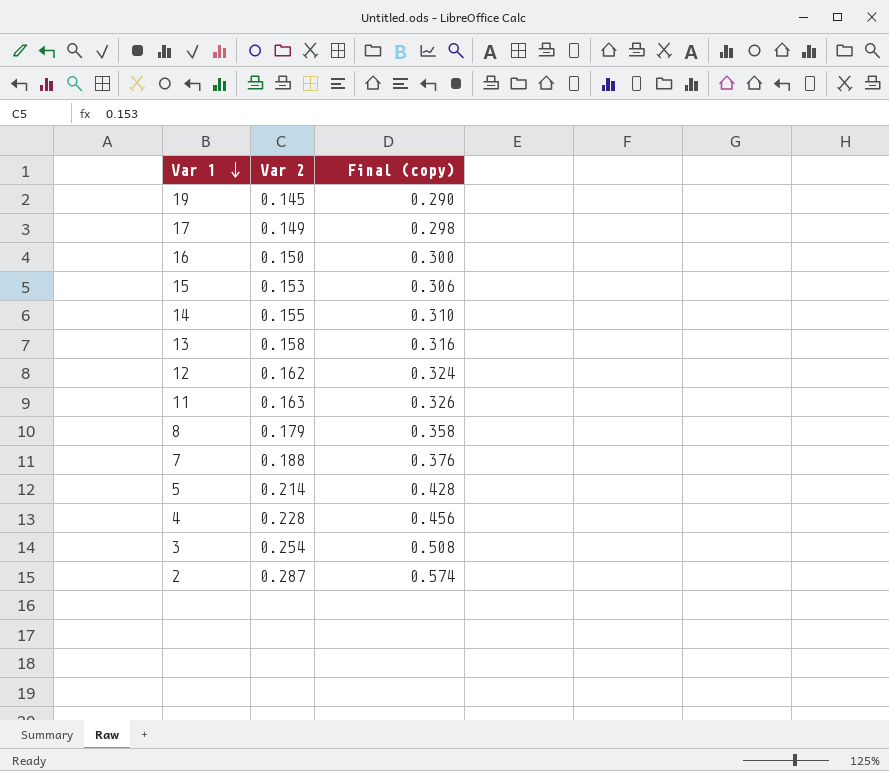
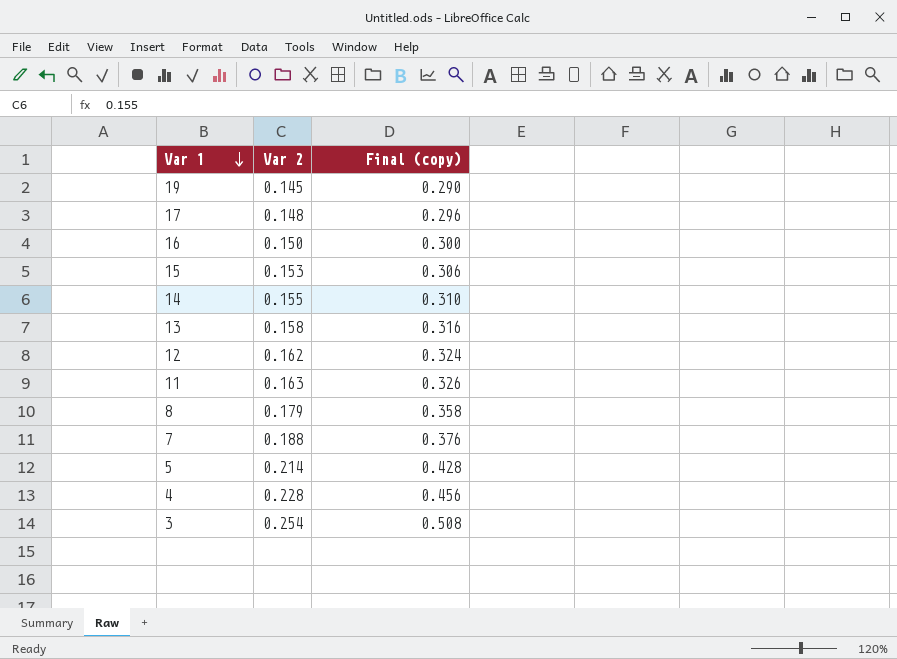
row 2: 0.287 | 0.574 -> none
17 | Var 2: 0.149 -> 0.148
17 | Final (copy): 0.298 -> 0.296

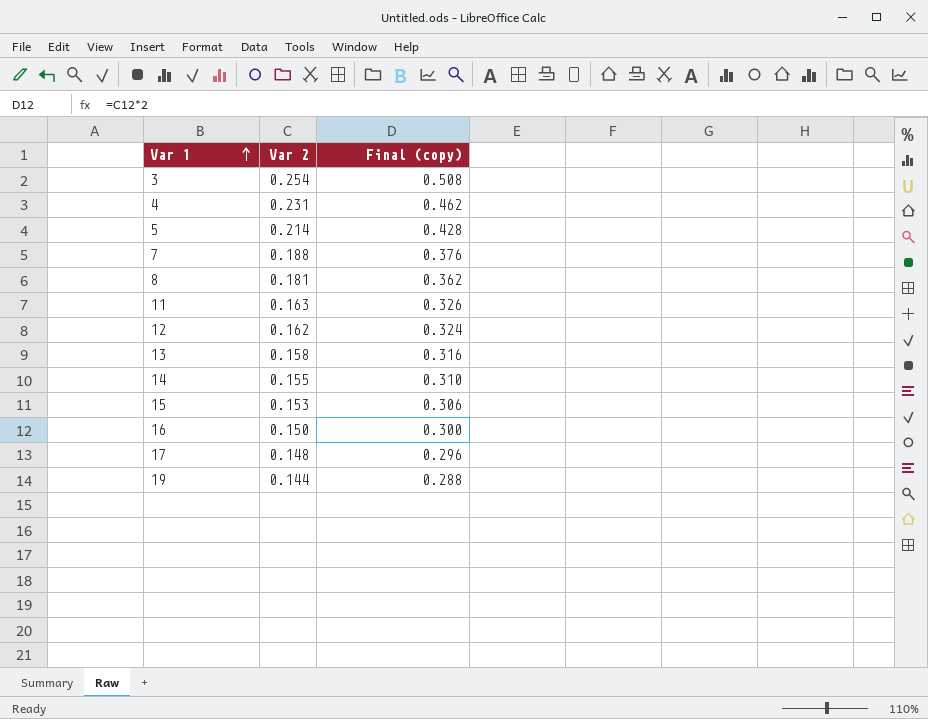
row order: Var 1 descending -> Var 1 ascending
4 | Var 2: 0.228 -> 0.231
4 | Final (copy): 0.456 -> 0.462
8 | Var 2: 0.179 -> 0.181
8 | Final (copy): 0.358 -> 0.362
19 | Var 2: 0.145 -> 0.144
19 | Final (copy): 0.290 -> 0.288

